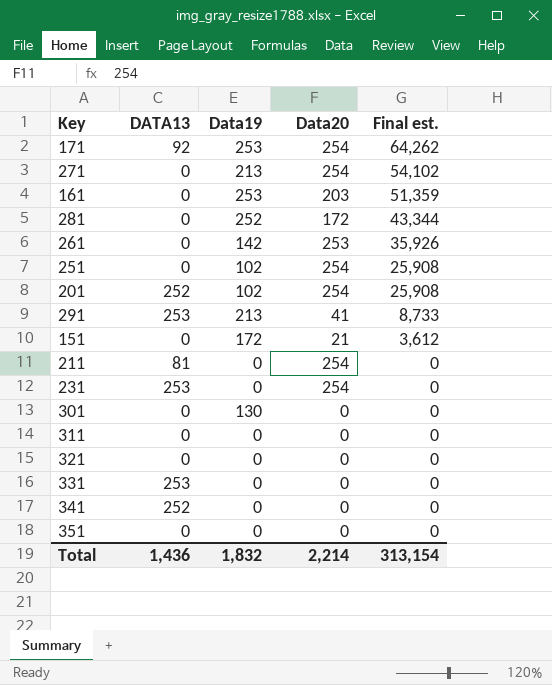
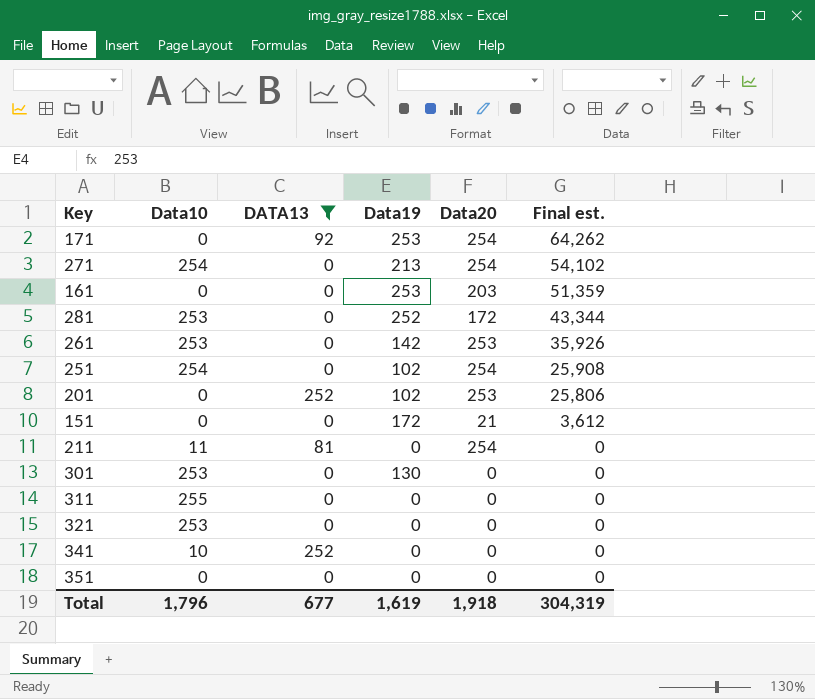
filter: none -> DATA13 != 253
column Data10 | position: none -> 2
201 | Data20: 254 -> 253
201 | Final est.: 25,908 -> 25,806
Total | DATA13: 1,436 -> 677
Total | Data19: 1,832 -> 1,619
Total | Data20: 2,214 -> 1,918
Total | Final est.: 313,154 -> 304,319

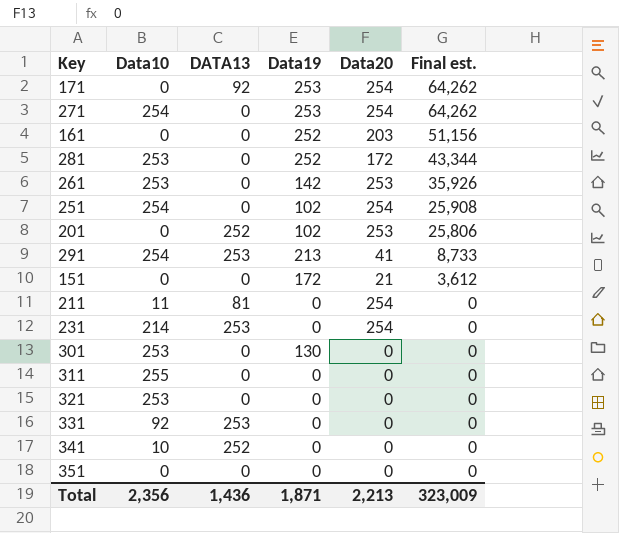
filter: DATA13 != 253 -> none
271 | Data19: 213 -> 253
271 | Final est.: 54,102 -> 64,262
161 | Data19: 253 -> 252
161 | Final est.: 51,359 -> 51,156
Total | Data10: 1,796 -> 2,356
Total | DATA13: 677 -> 1,436
Total | Data19: 1,619 -> 1,871
Total | Data20: 1,918 -> 2,213
Total | Final est.: 304,319 -> 323,009

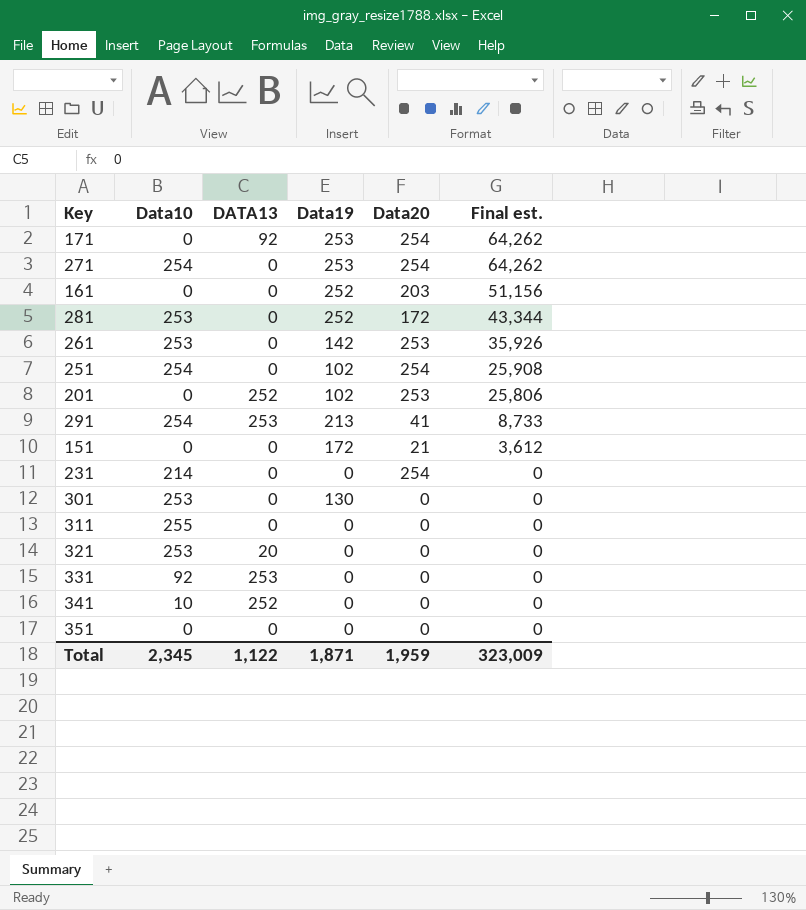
row 211: 11 | 81 | 0 | 254 | 0 -> none
231 | DATA13: 253 -> 0
321 | DATA13: 0 -> 20
Total | Data10: 2,356 -> 2,345
Total | DATA13: 1,436 -> 1,122
Total | Data20: 2,213 -> 1,959

